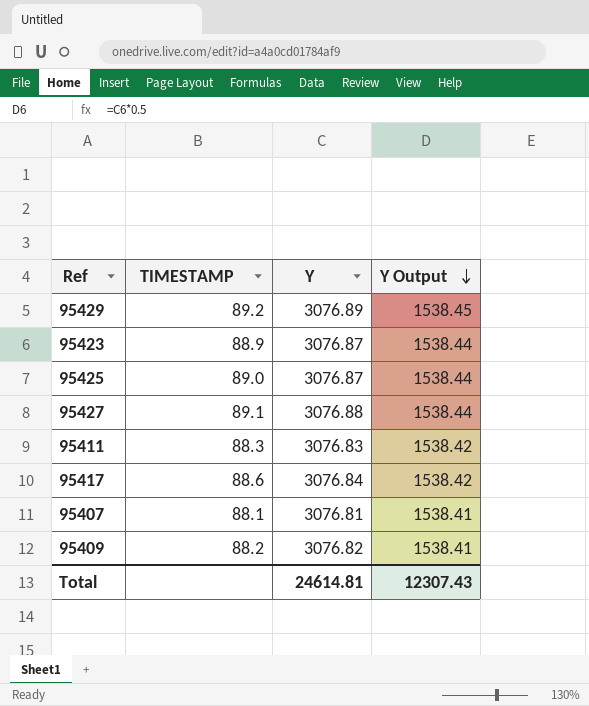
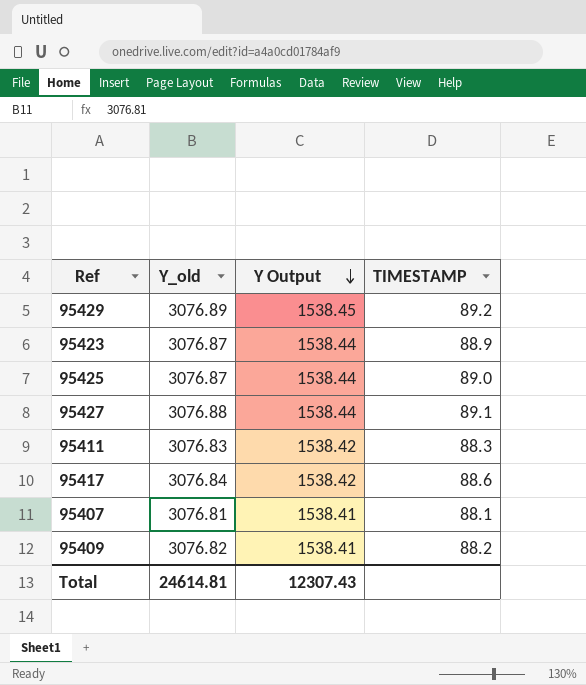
column name: Y -> Y_old
column TIMESTAMP | position: 2 -> 4

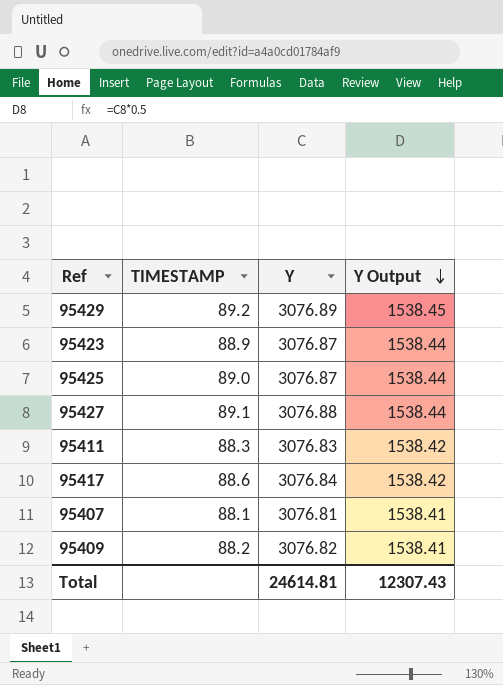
column TIMESTAMP | position: 4 -> 2
column name: Y_old -> Y

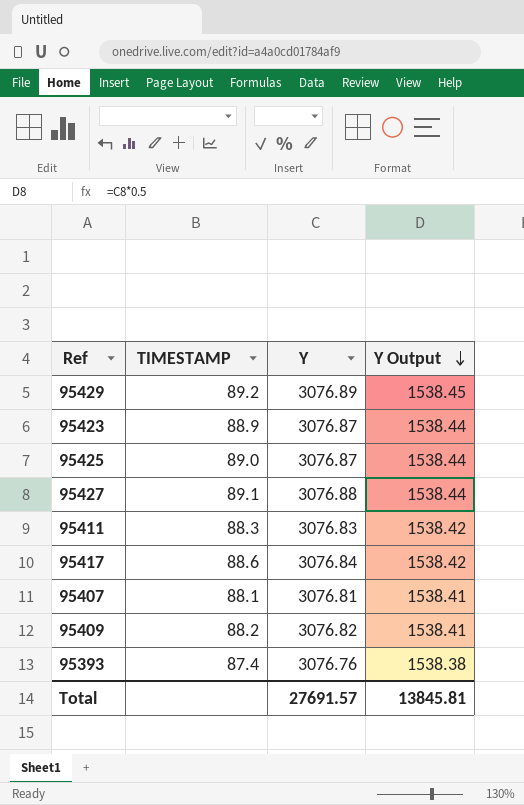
row 95393: none -> 87.4 | 3076.76 | 1538.38
Total | Y: 24614.81 -> 27691.57
Total | Y Output: 12307.43 -> 13845.81

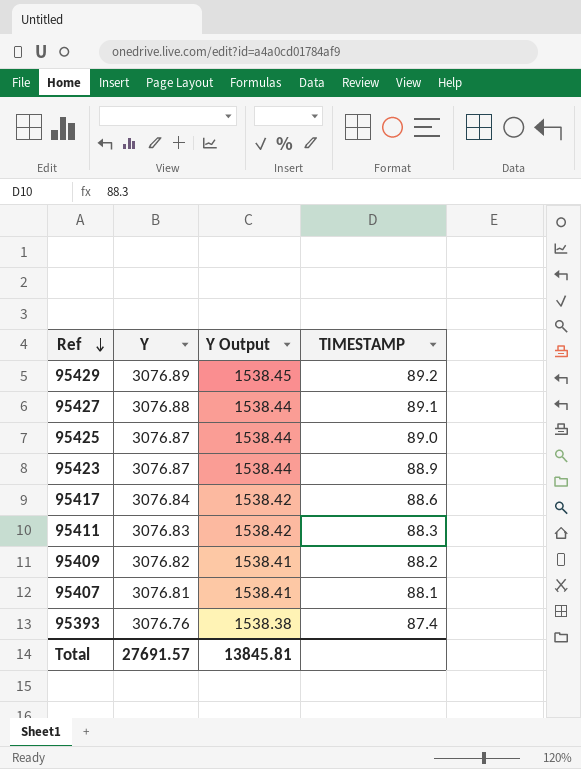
row order: Y Output descending -> Ref descending
column TIMESTAMP | position: 2 -> 4

